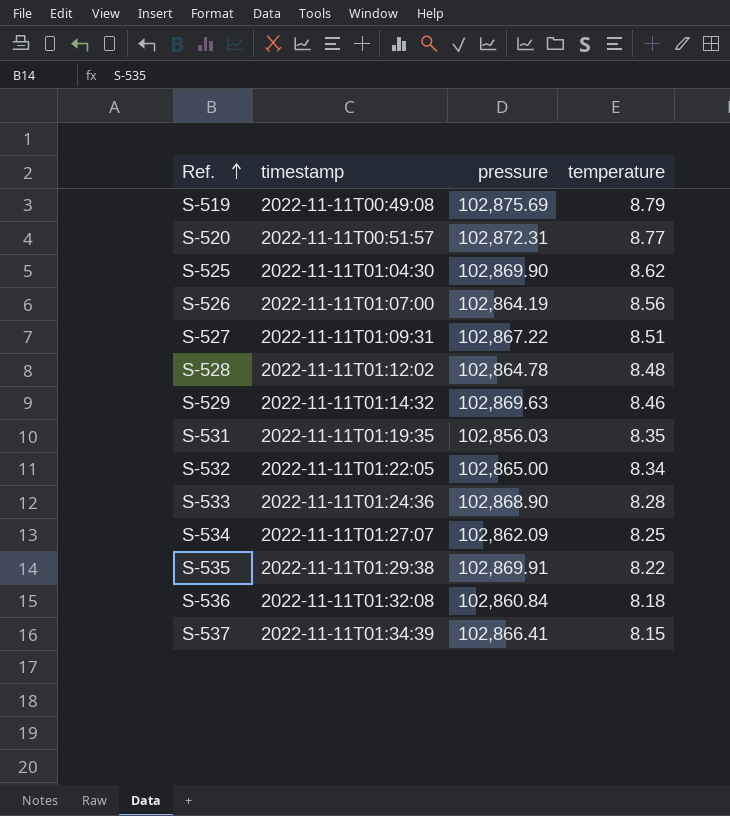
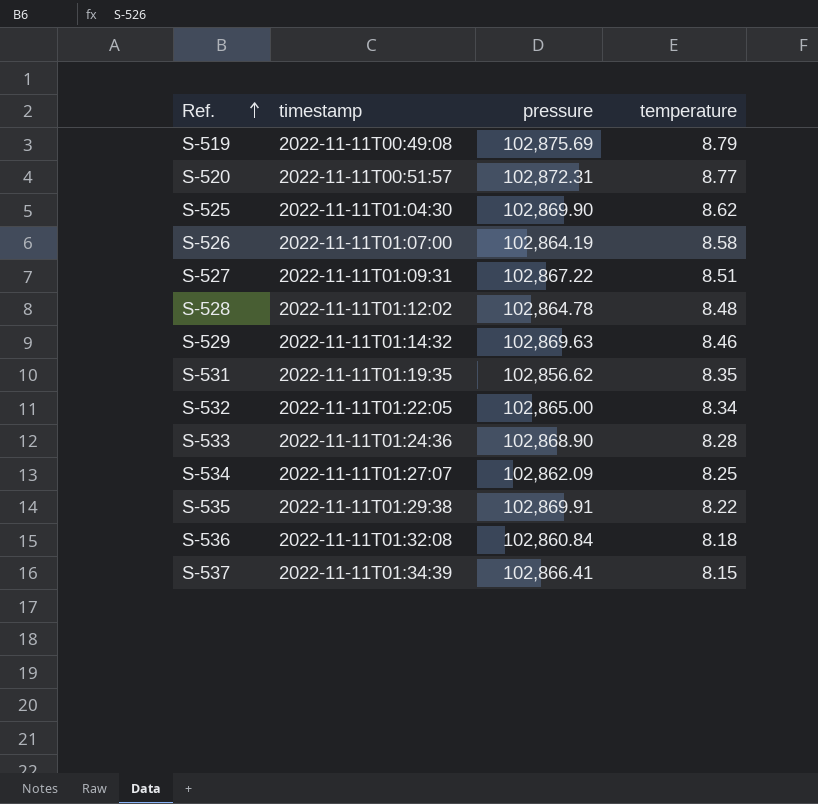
S-526 | temperature: 8.56 -> 8.58
S-531 | pressure: 102,856.03 -> 102,856.62

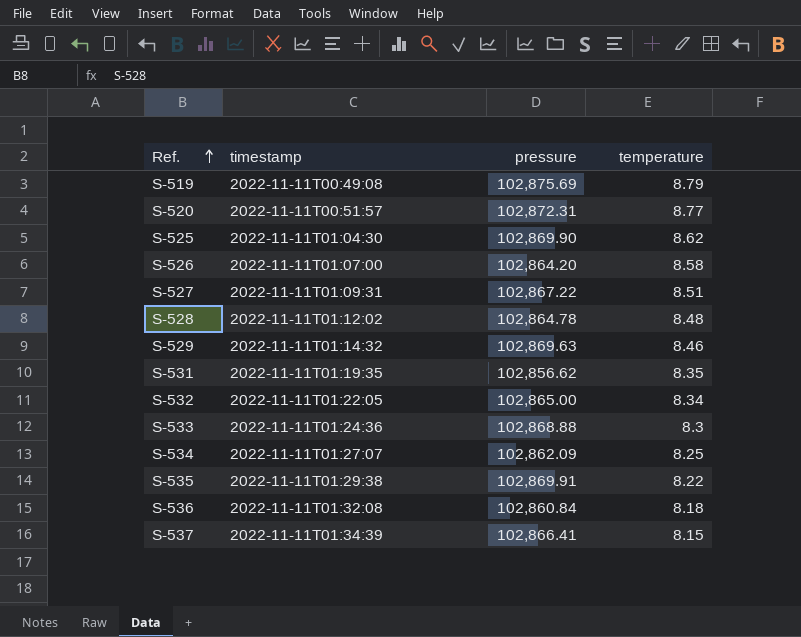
S-526 | pressure: 102,864.19 -> 102,864.20
S-533 | pressure: 102,868.90 -> 102,868.88
S-533 | temperature: 8.28 -> 8.3

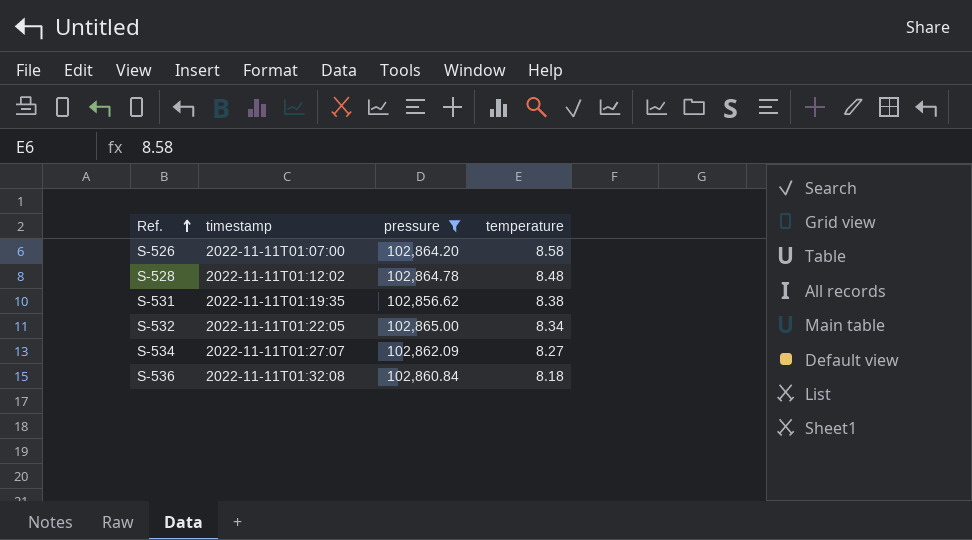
filter: none -> pressure <= 102,865.00
S-531 | temperature: 8.35 -> 8.38
S-534 | temperature: 8.25 -> 8.27

